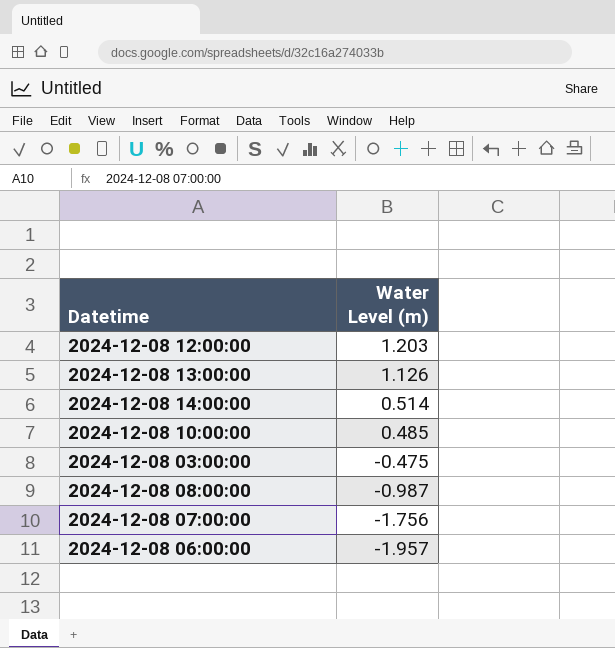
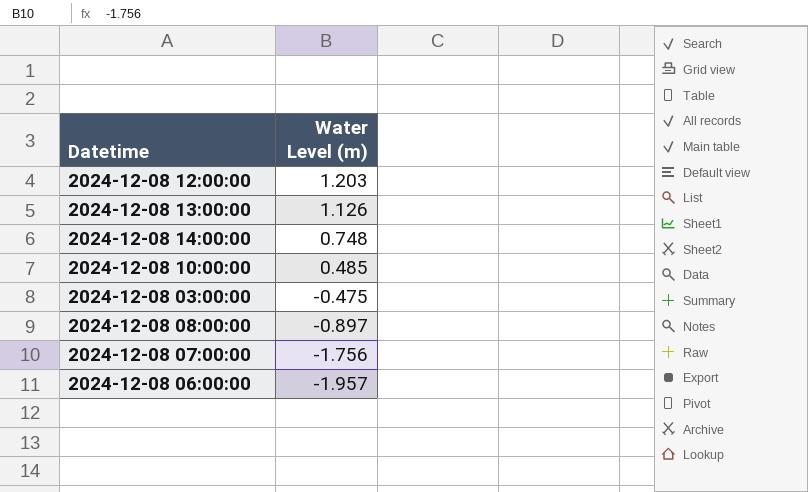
2024-12-08 14:00:00 | Water Level (m): 0.514 -> 0.748
2024-12-08 08:00:00 | Water Level (m): -0.987 -> -0.897

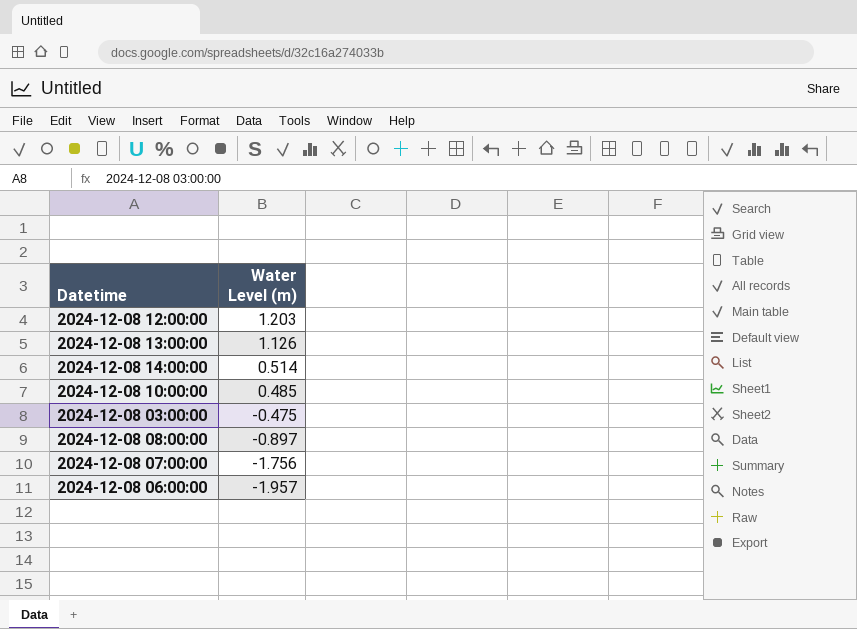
2024-12-08 14:00:00 | Water Level (m): 0.748 -> 0.514

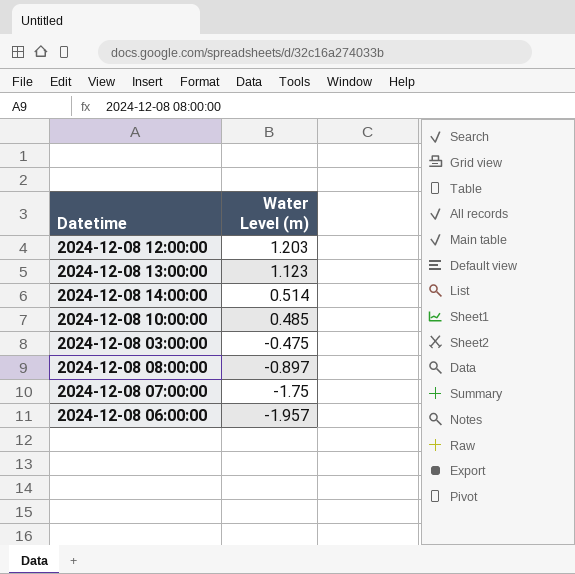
2024-12-08 13:00:00 | Water Level (m): 1.126 -> 1.123
2024-12-08 07:00:00 | Water Level (m): -1.756 -> -1.75

